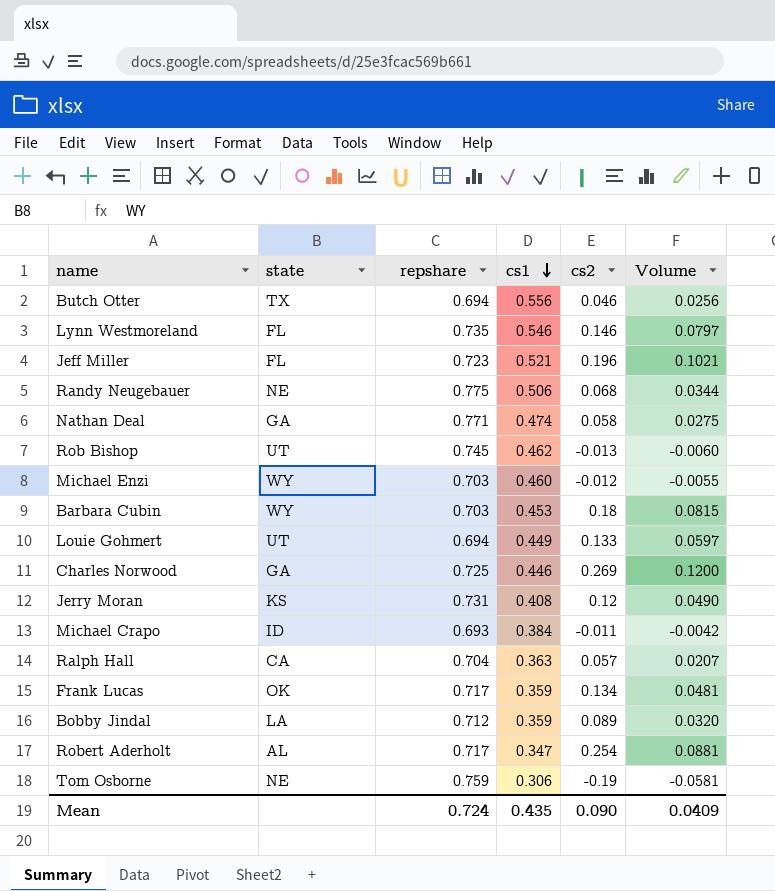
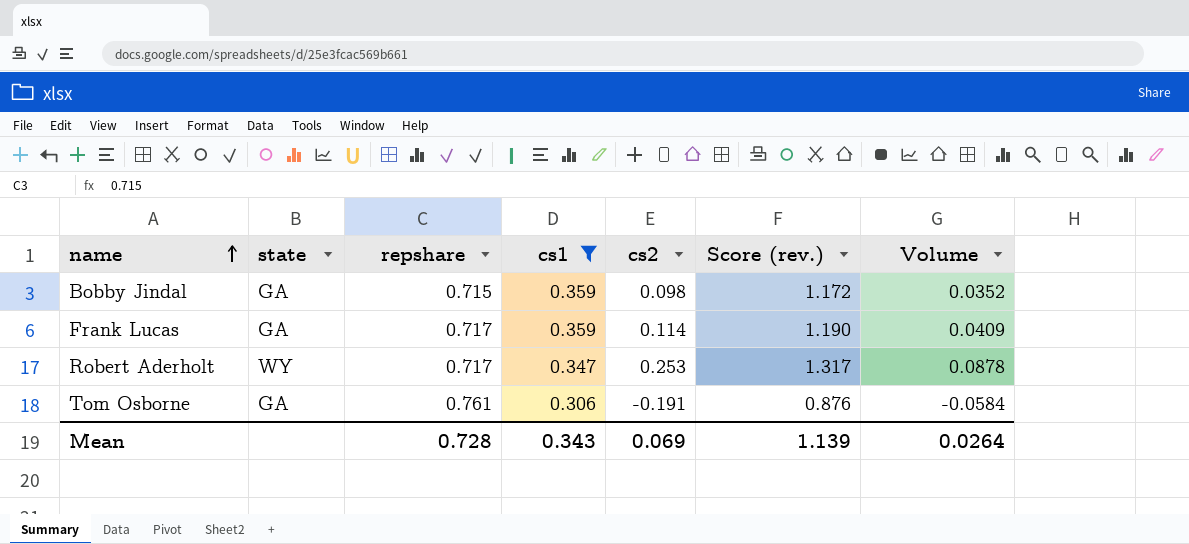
filter: none -> cs1 <= 0.359
row order: cs1 descending -> name ascending
column Score (rev.) | formula: none -> [repshare] + [cs1] + [cs2]
Bobby Jindal | state: LA -> GA
Bobby Jindal | repshare: 0.712 -> 0.715
Bobby Jindal | cs2: 0.089 -> 0.098
Bobby Jindal | Volume: 0.0320 -> 0.0352
Frank Lucas | state: OK -> GA
Frank Lucas | cs2: 0.134 -> 0.114
Frank Lucas | Volume: 0.0481 -> 0.0409
Robert Aderholt | state: AL -> WY
Robert Aderholt | cs2: 0.254 -> 0.253
Robert Aderholt | Volume: 0.0881 -> 0.0878
Tom Osborne | state: NE -> GA
Tom Osborne | repshare: 0.759 -> 0.761
Tom Osborne | cs2: -0.19 -> -0.191
Tom Osborne | Volume: -0.0581 -> -0.0584
Mean | repshare: 0.724 -> 0.728
Mean | cs1: 0.435 -> 0.343
Mean | cs2: 0.090 -> 0.069
Mean | Volume: 0.0409 -> 0.0264

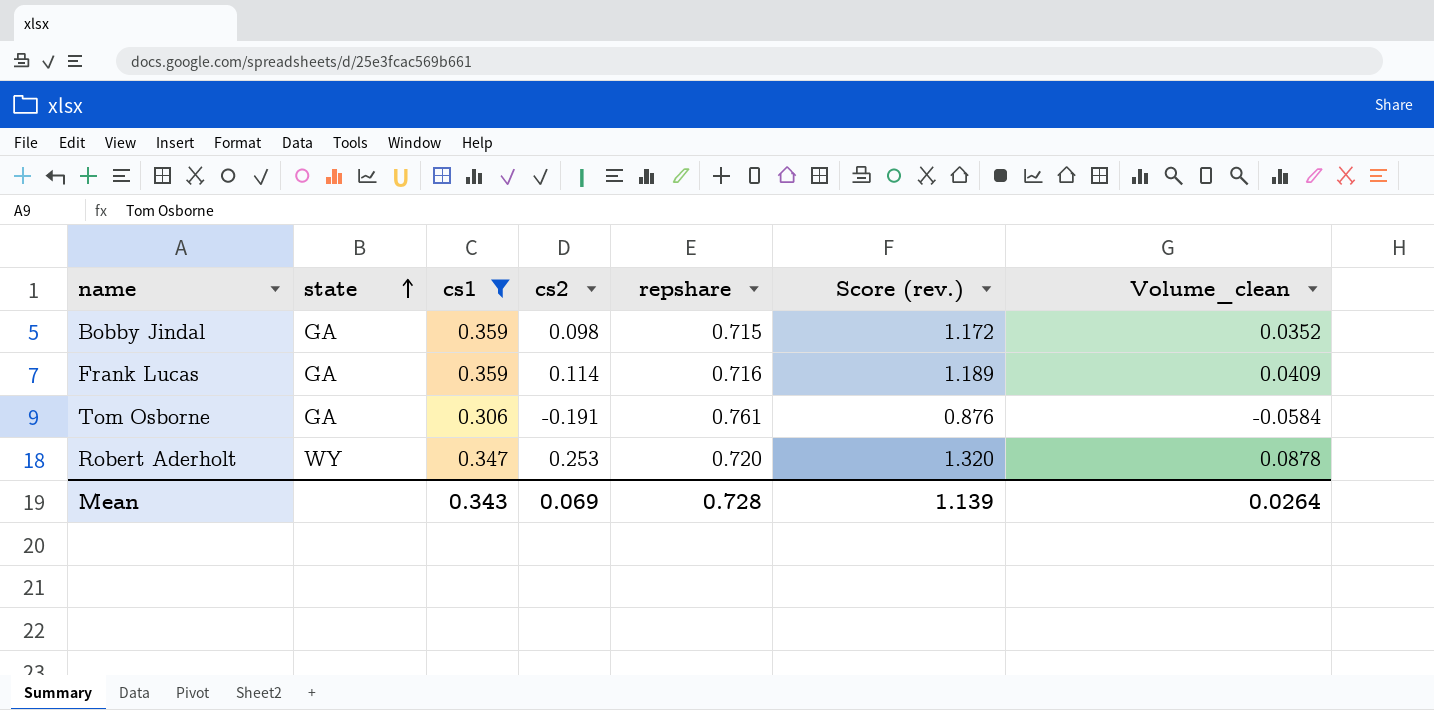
row order: name ascending -> state ascending
column repshare | position: 3 -> 5
column name: Volume -> Volume_clean
Frank Lucas | repshare: 0.717 -> 0.716
Frank Lucas | Score (rev.): 1.190 -> 1.189
Robert Aderholt | repshare: 0.717 -> 0.720
Robert Aderholt | Score (rev.): 1.317 -> 1.320

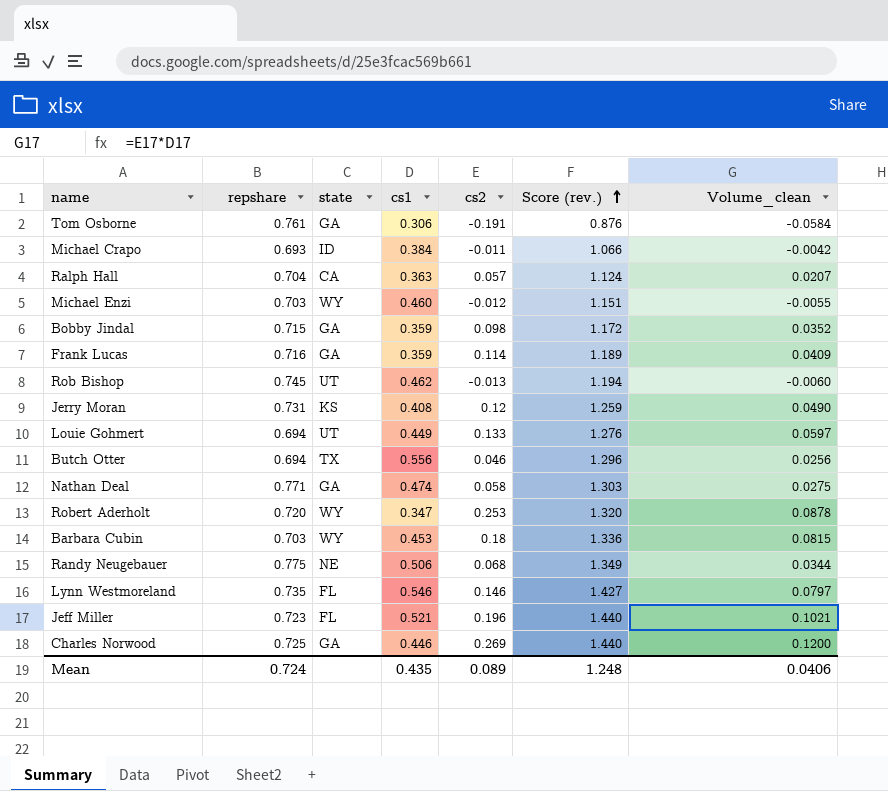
filter: cs1 <= 0.359 -> none
row order: state ascending -> Score (rev.) ascending
column repshare | position: 5 -> 2
Mean | repshare: 0.728 -> 0.724
Mean | cs1: 0.343 -> 0.435
Mean | cs2: 0.069 -> 0.089
Mean | Score (rev.): 1.139 -> 1.248
Mean | Volume_clean: 0.0264 -> 0.0406

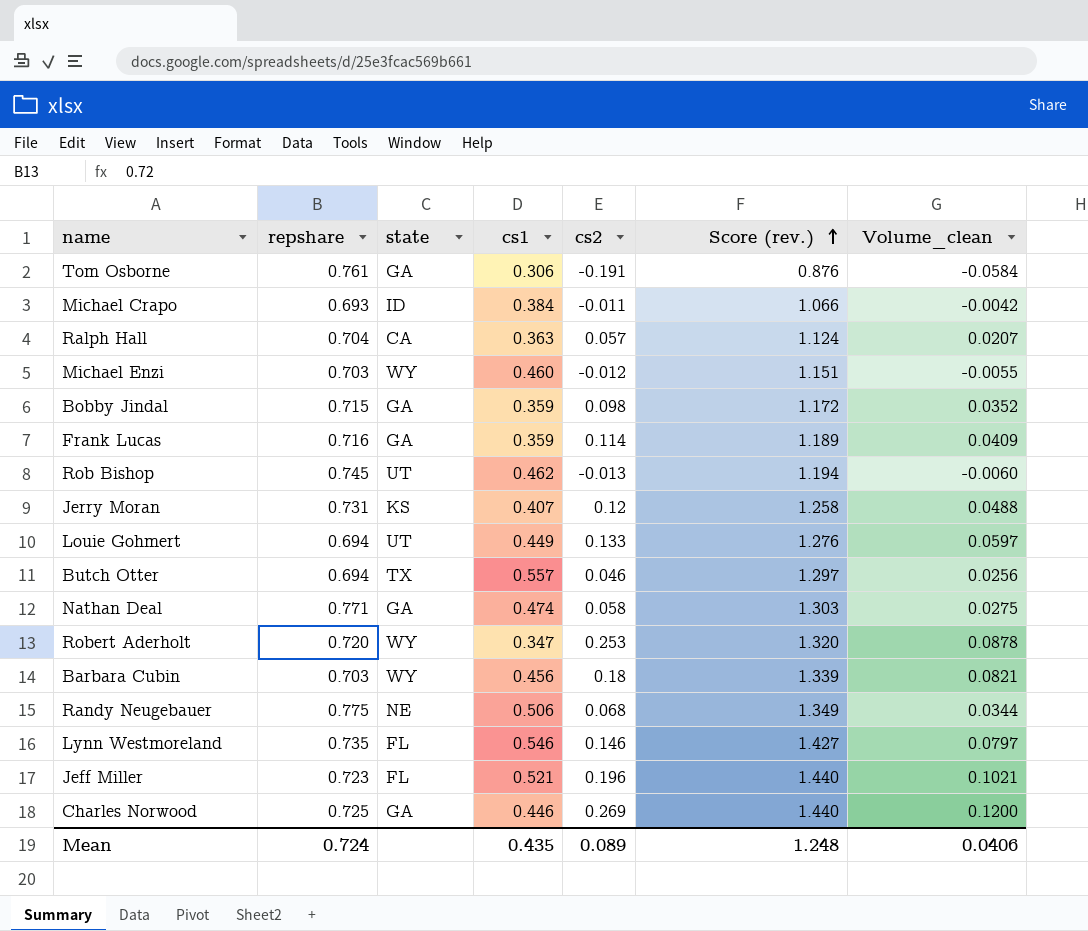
Jerry Moran | cs1: 0.408 -> 0.407
Jerry Moran | Score (rev.): 1.259 -> 1.258
Jerry Moran | Volume_clean: 0.0490 -> 0.0488
Butch Otter | cs1: 0.556 -> 0.557
Butch Otter | Score (rev.): 1.296 -> 1.297
Barbara Cubin | cs1: 0.453 -> 0.456
Barbara Cubin | Score (rev.): 1.336 -> 1.339
Barbara Cubin | Volume_clean: 0.0815 -> 0.0821

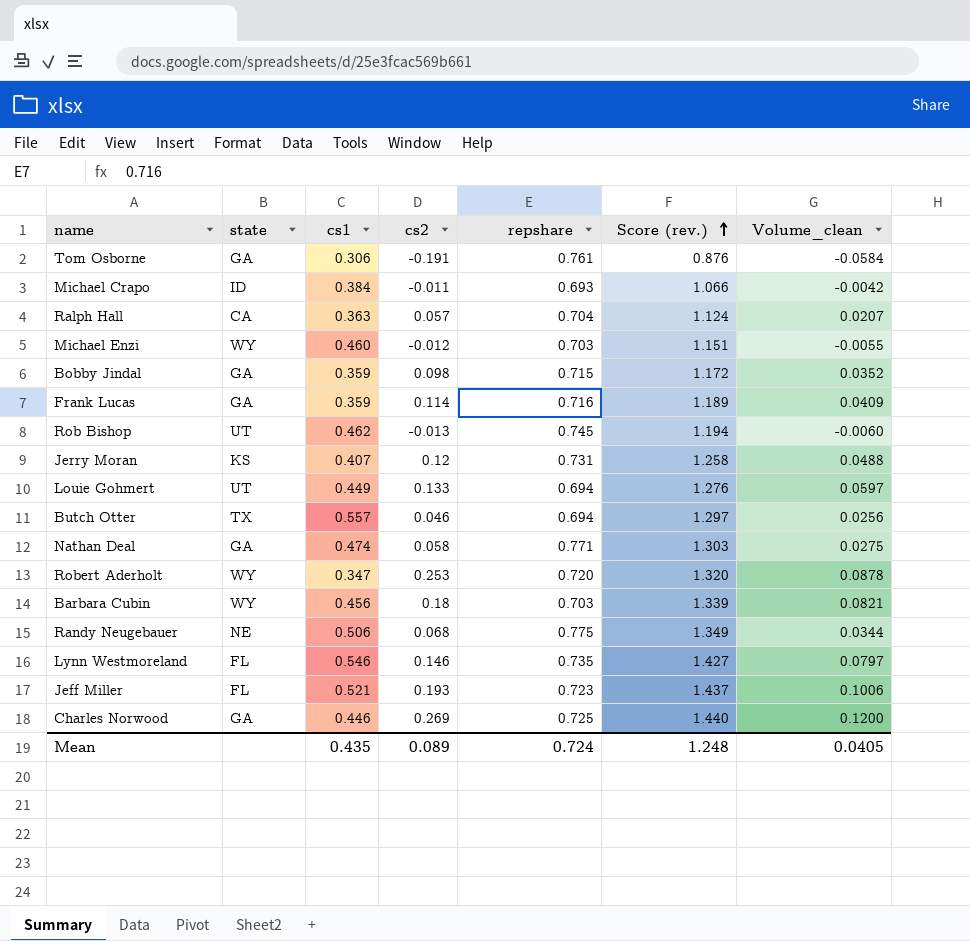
column repshare | position: 2 -> 5
Jeff Miller | cs2: 0.196 -> 0.193
Jeff Miller | Score (rev.): 1.440 -> 1.437
Jeff Miller | Volume_clean: 0.1021 -> 0.1006
Mean | Volume_clean: 0.0406 -> 0.0405

